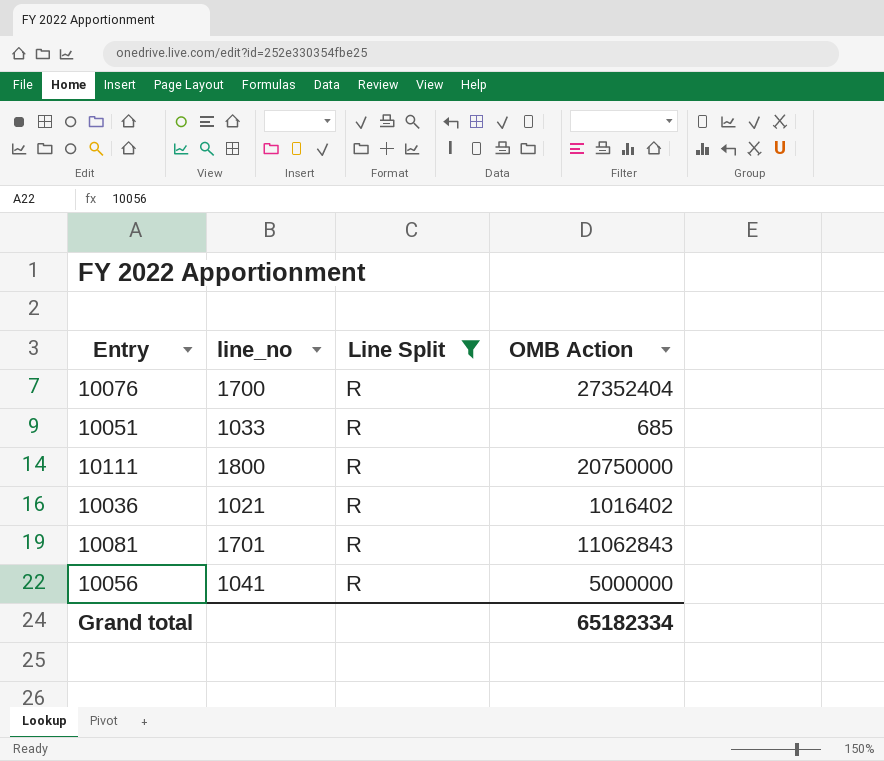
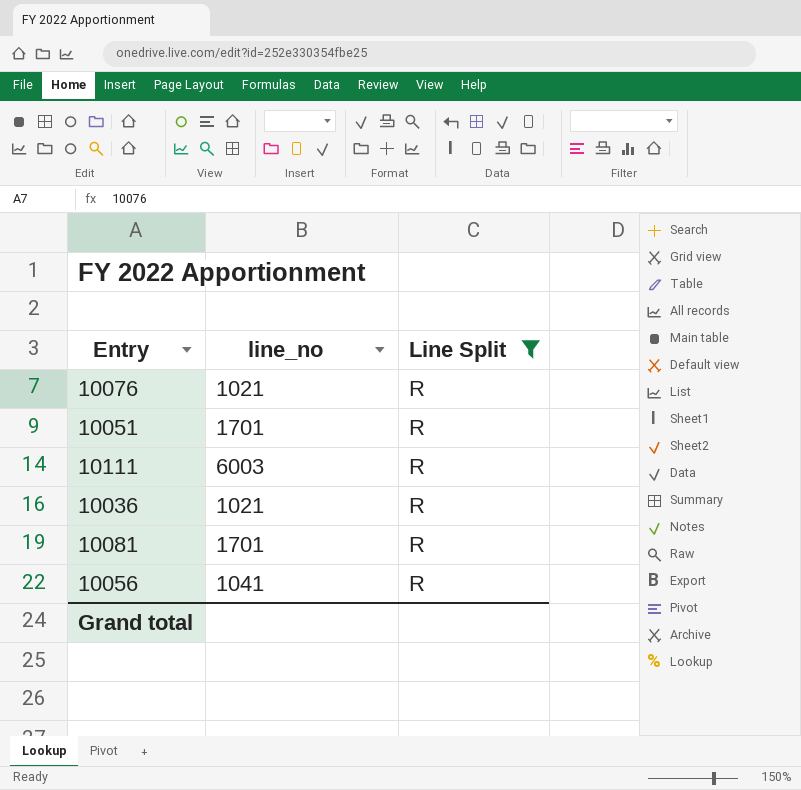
column OMB Action | position: 4 -> none
10076 | line_no: 1700 -> 1021
10051 | line_no: 1033 -> 1701
10111 | line_no: 1800 -> 6003

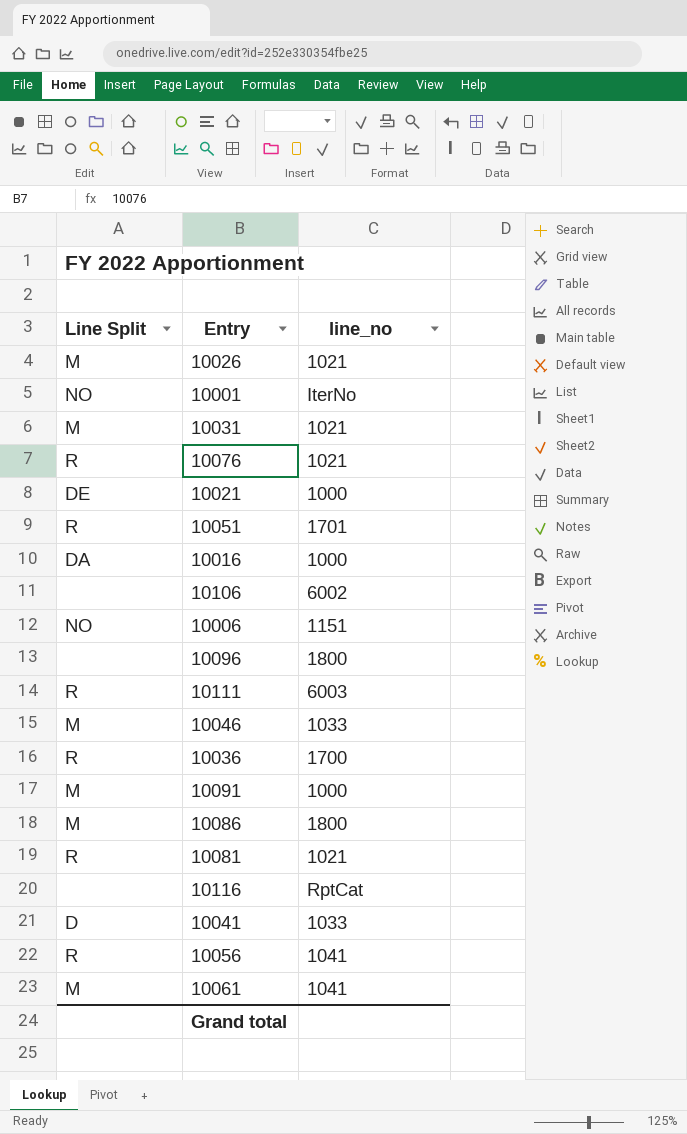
filter: Line Split = R -> none
column Line Split | position: 3 -> 1
10036 | line_no: 1021 -> 1700
10081 | line_no: 1701 -> 1021

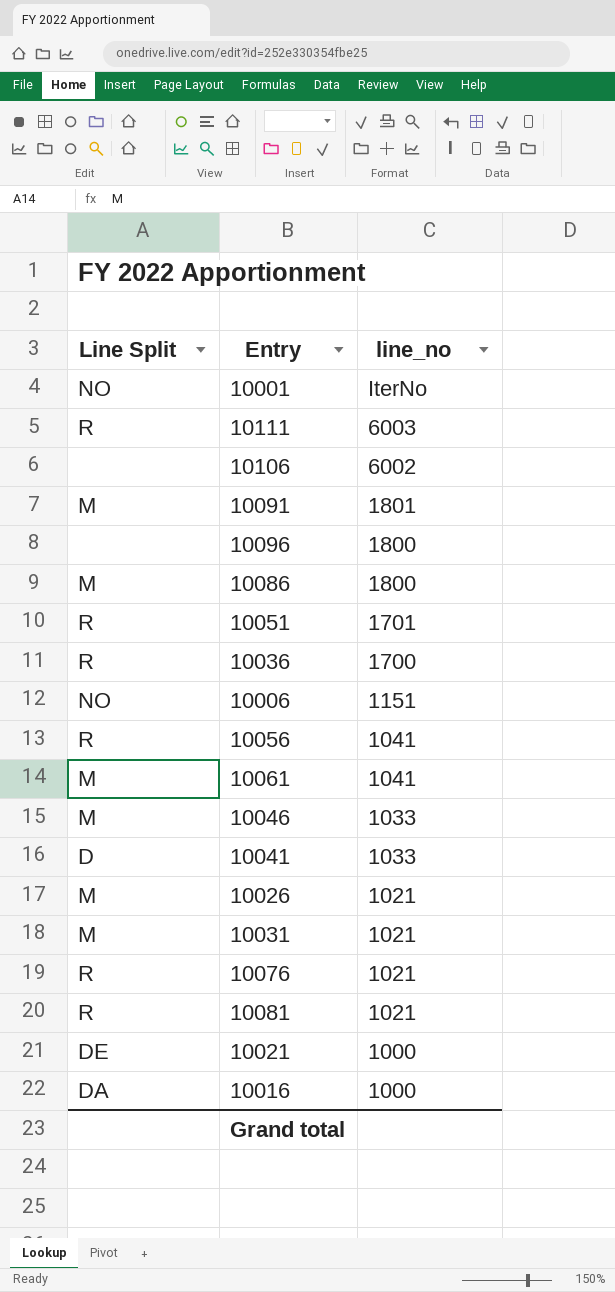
row order: none -> line_no descending
row 10116: none | RptCat -> none
10091 | line_no: 1000 -> 1801

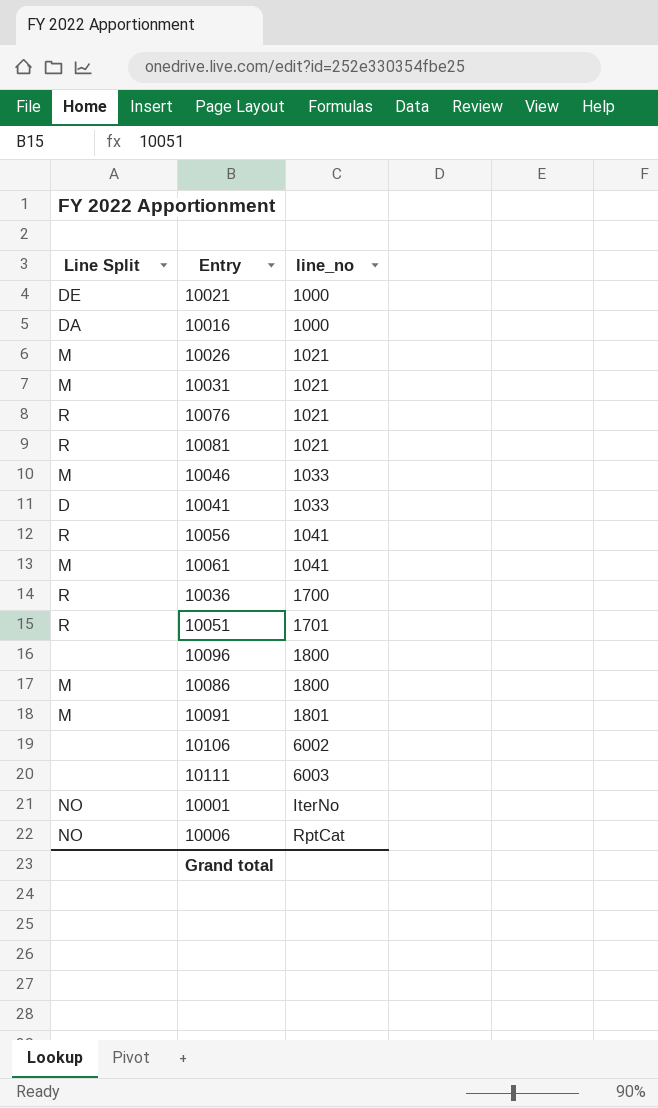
row order: line_no descending -> line_no ascending
10111 | Line Split: R -> none
10006 | line_no: 1151 -> RptCat

